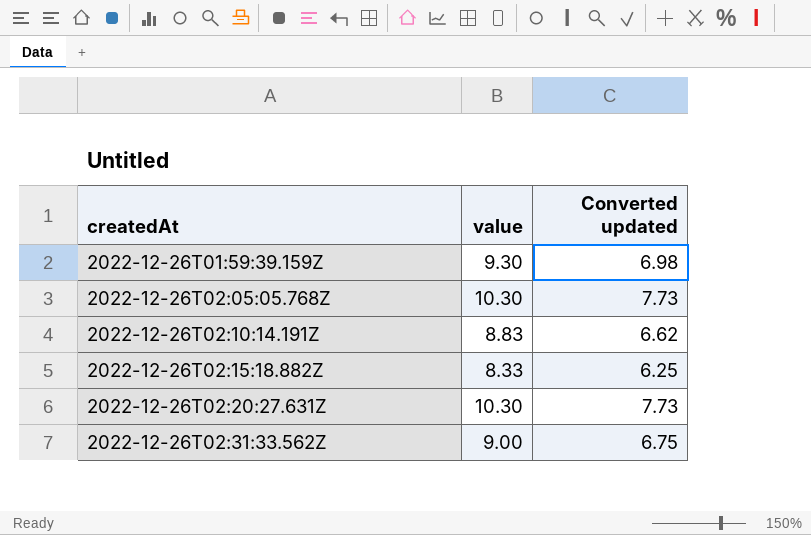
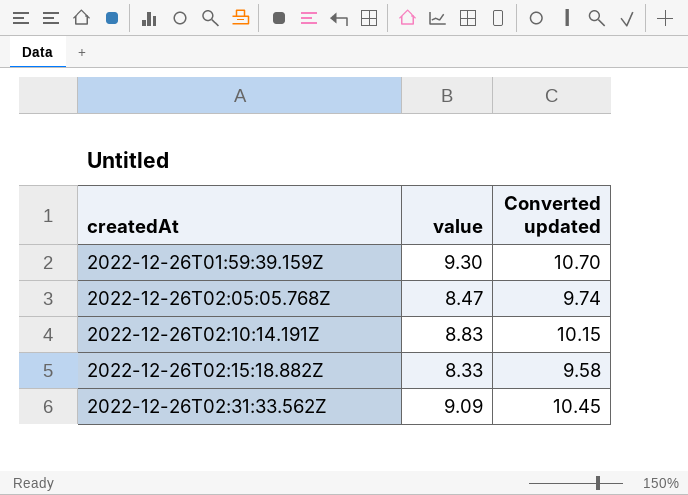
column Converted updated | formula: [value] * 0.75 -> [value] * 1.15
row 2022-12-26T02:20:27.631Z: 10.30 | 7.73 -> none
2022-12-26T02:05:05.768Z | value: 10.30 -> 8.47
2022-12-26T02:31:33.562Z | value: 9.00 -> 9.09

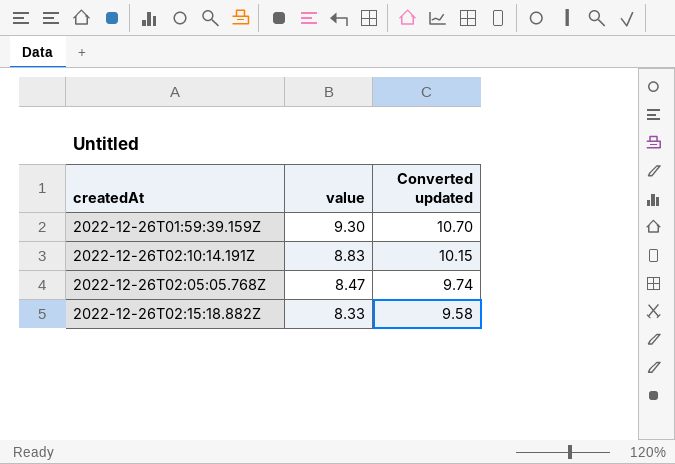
row order: createdAt ascending -> value descending
row 2022-12-26T02:31:33.562Z: 9.09 | 10.45 -> none

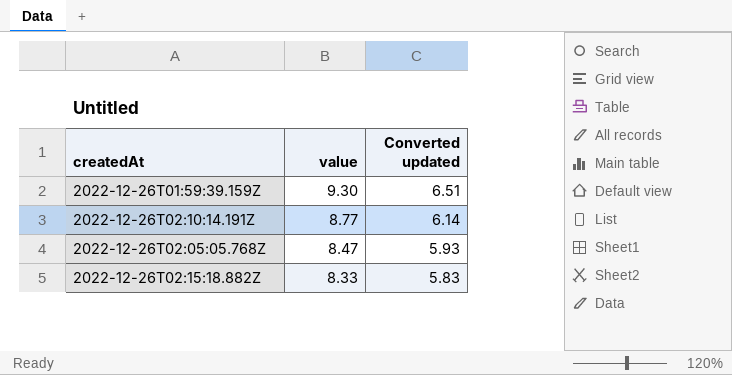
column Converted updated | formula: [value] * 1.15 -> [value] * 0.7
2022-12-26T02:10:14.191Z | value: 8.83 -> 8.77

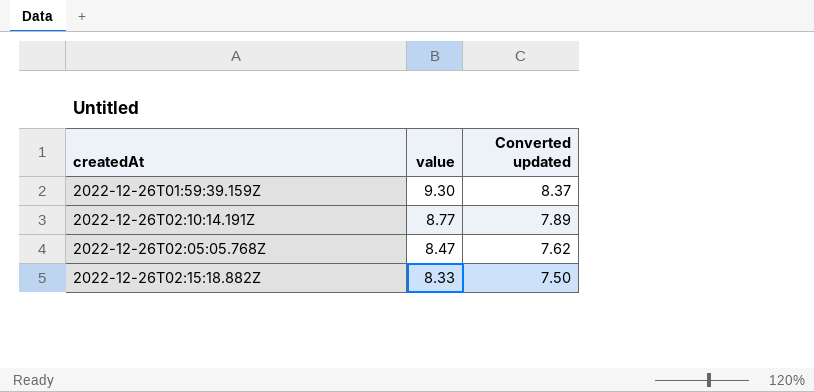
column Converted updated | formula: [value] * 0.7 -> [value] * 0.9

